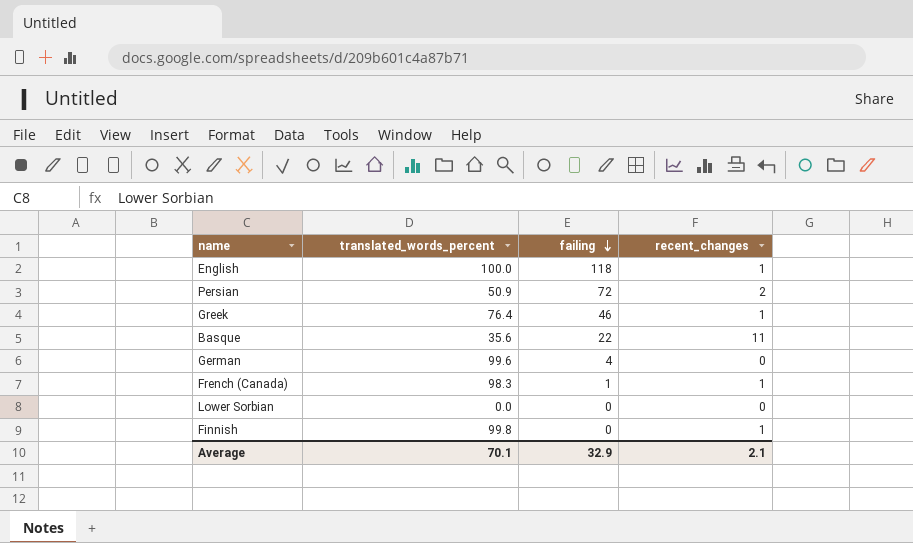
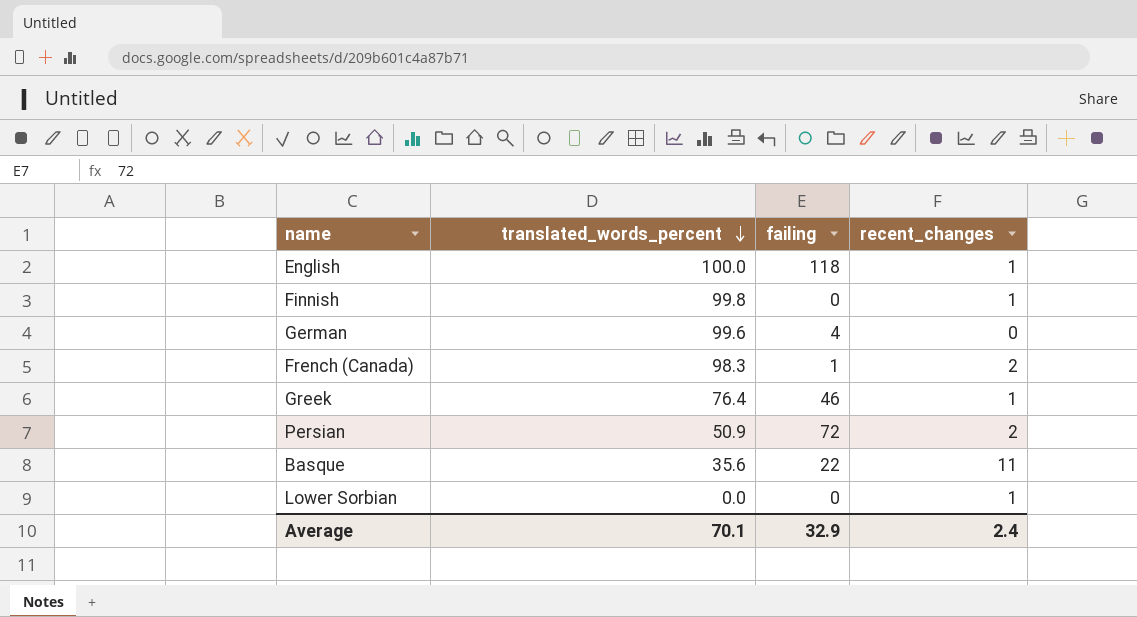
row order: failing descending -> translated_words_percent descending
French (Canada) | recent_changes: 1 -> 2
Lower Sorbian | recent_changes: 0 -> 1
Average | recent_changes: 2.1 -> 2.4

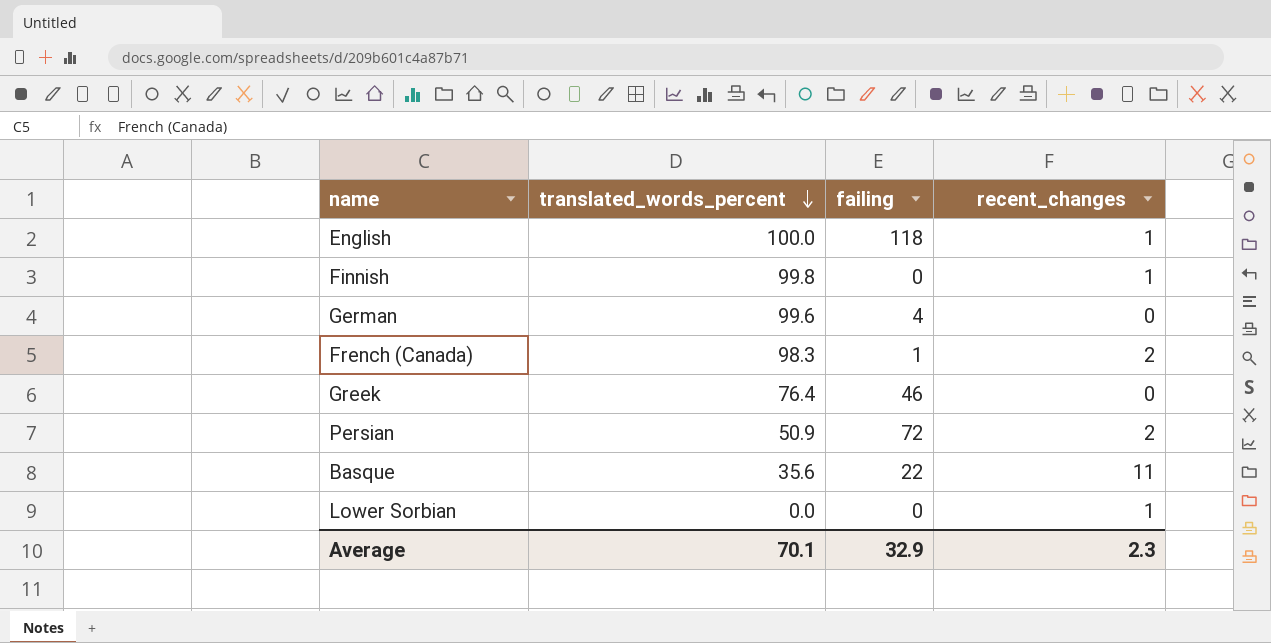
Greek | recent_changes: 1 -> 0
Average | recent_changes: 2.4 -> 2.3

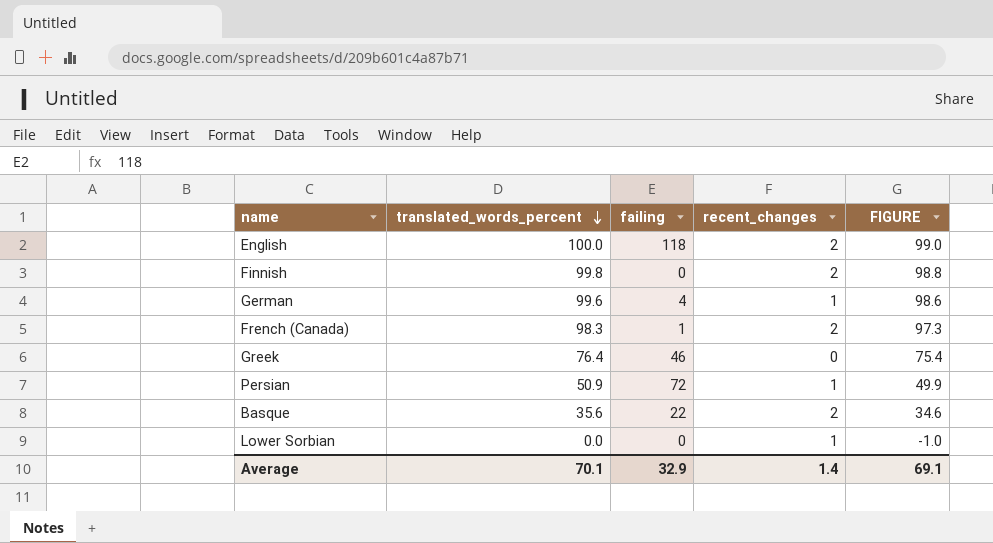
column FIGURE | formula: none -> [translated_words_percent] - 1
English | recent_changes: 1 -> 2
Finnish | recent_changes: 1 -> 2
German | recent_changes: 0 -> 1
Persian | recent_changes: 2 -> 1
Basque | recent_changes: 11 -> 2
Average | recent_changes: 2.3 -> 1.4

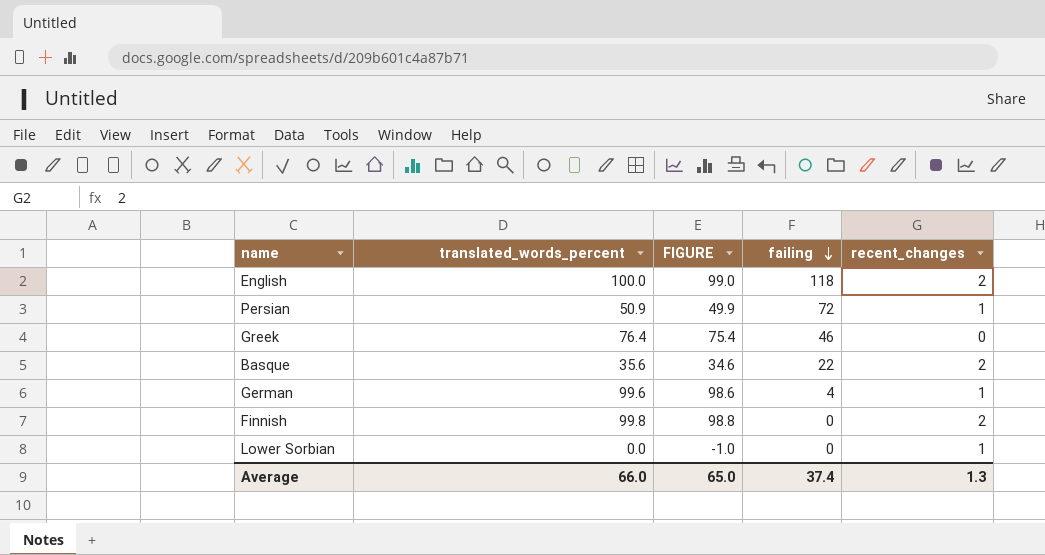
row order: translated_words_percent descending -> failing descending
column FIGURE | position: 5 -> 3
row French (Canada): 98.3 | 1 | 2 | 97.3 -> none
Average | translated_words_percent: 70.1 -> 66.0
Average | FIGURE: 69.1 -> 65.0
Average | failing: 32.9 -> 37.4
Average | recent_changes: 1.4 -> 1.3

